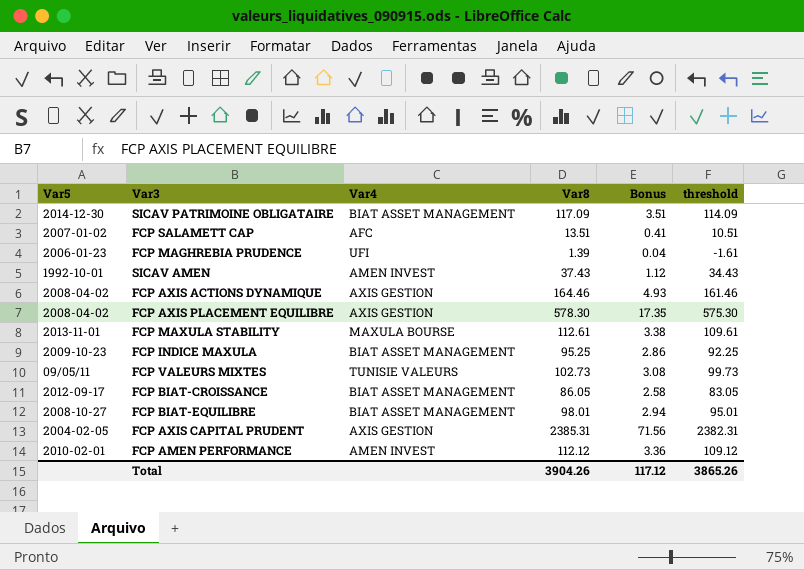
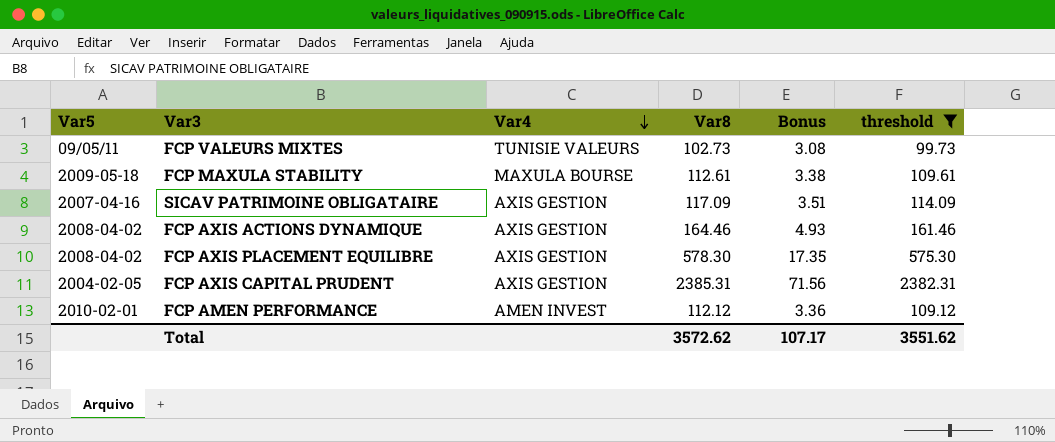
filter: none -> threshold >= 99.73
row order: none -> Var4 descending
FCP MAXULA STABILITY | Var5: 2013-11-01 -> 2009-05-18
SICAV PATRIMOINE OBLIGATAIRE | Var5: 2014-12-30 -> 2007-04-16
SICAV PATRIMOINE OBLIGATAIRE | Var4: BIAT ASSET MANAGEMENT -> AXIS GESTION
Total | Var8: 3904.26 -> 3572.62
Total | Bonus: 117.12 -> 107.17
Total | threshold: 3865.26 -> 3551.62

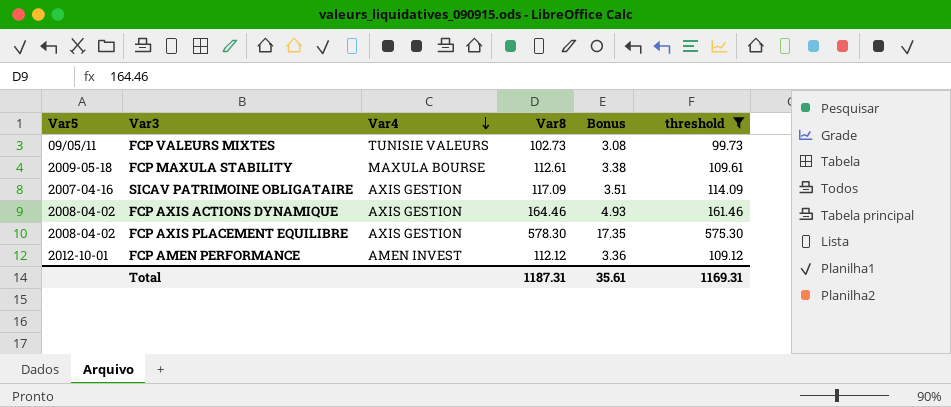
row FCP AXIS CAPITAL PRUDENT: 2004-02-05 | AXIS GESTION | 2385.31 | 71.56 | 2382.31 -> none
FCP AMEN PERFORMANCE | Var5: 2010-02-01 -> 2012-10-01
Total | Var8: 3572.62 -> 1187.31
Total | Bonus: 107.17 -> 35.61
Total | threshold: 3551.62 -> 1169.31

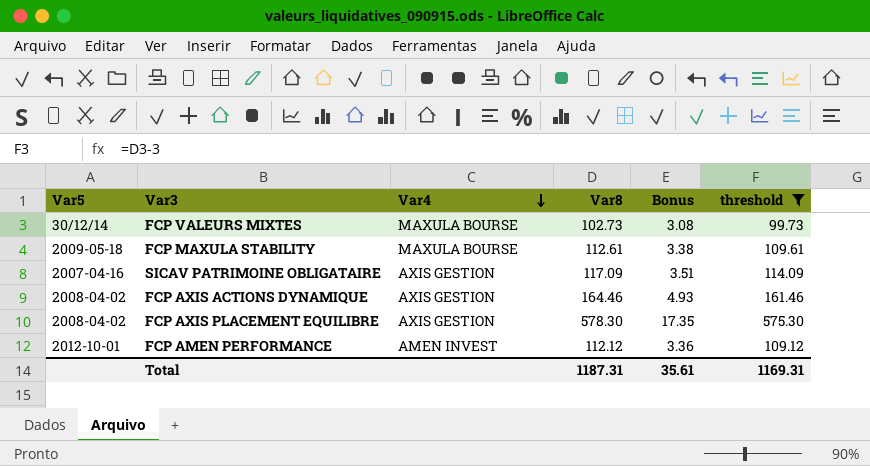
FCP VALEURS MIXTES | Var5: 09/05/11 -> 30/12/14
FCP VALEURS MIXTES | Var4: TUNISIE VALEURS -> MAXULA BOURSE

